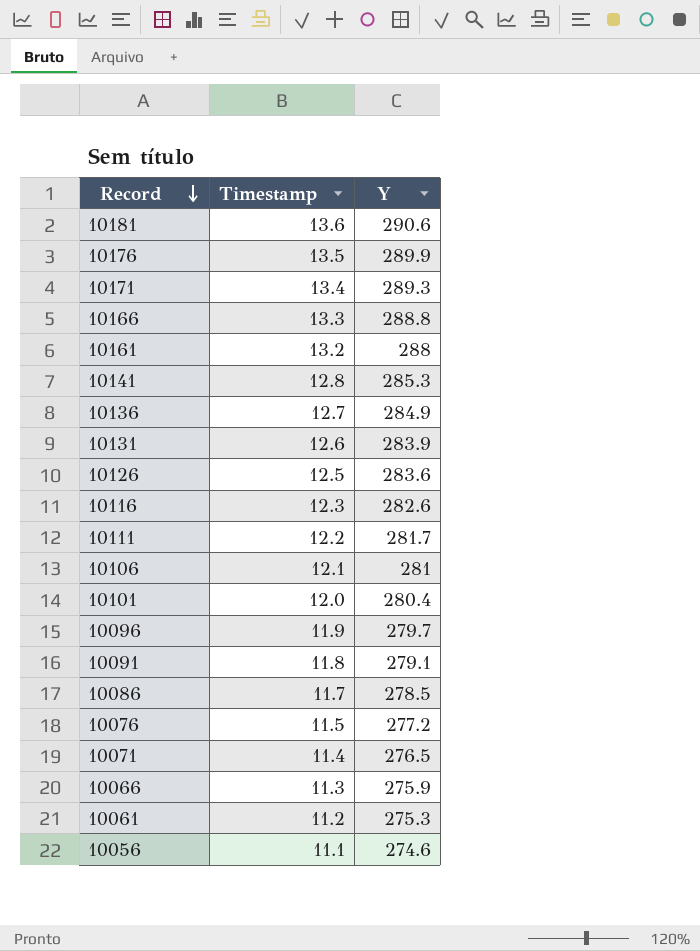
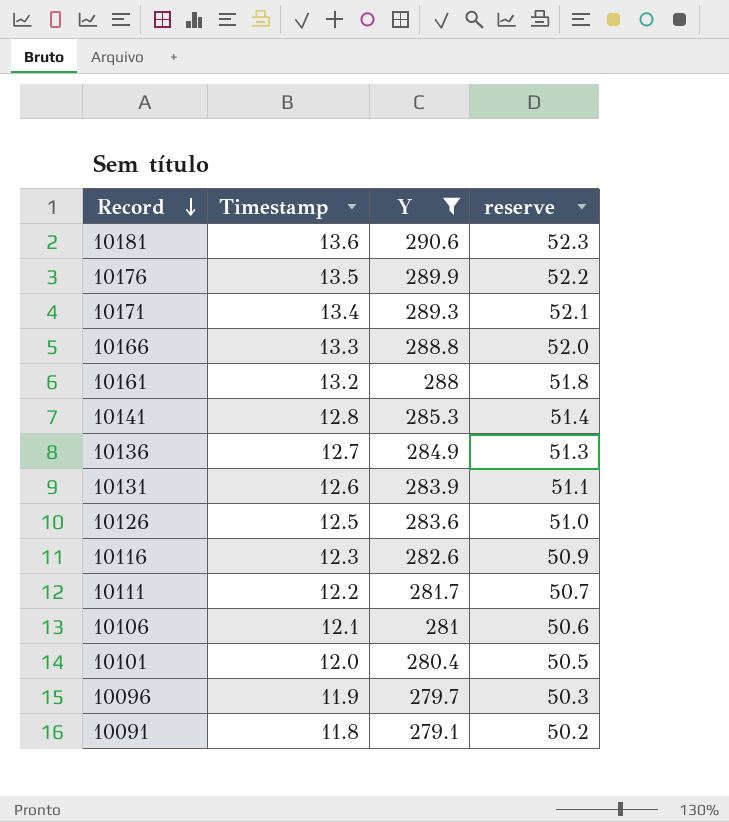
filter: none -> Y >= 279.1
column reserve | formula: none -> [Y] * 0.18

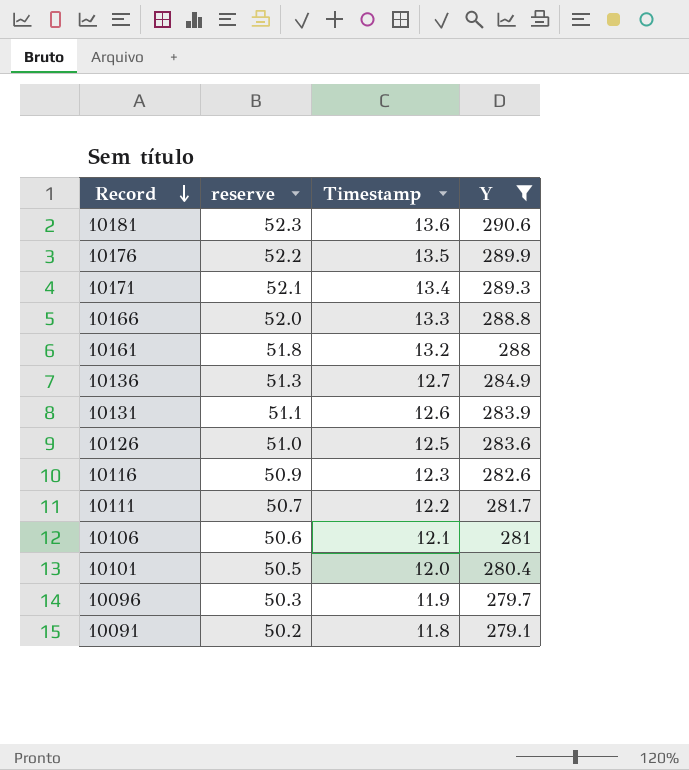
column reserve | position: 4 -> 2
row 10141: 12.8 | 285.3 | 51.4 -> none

